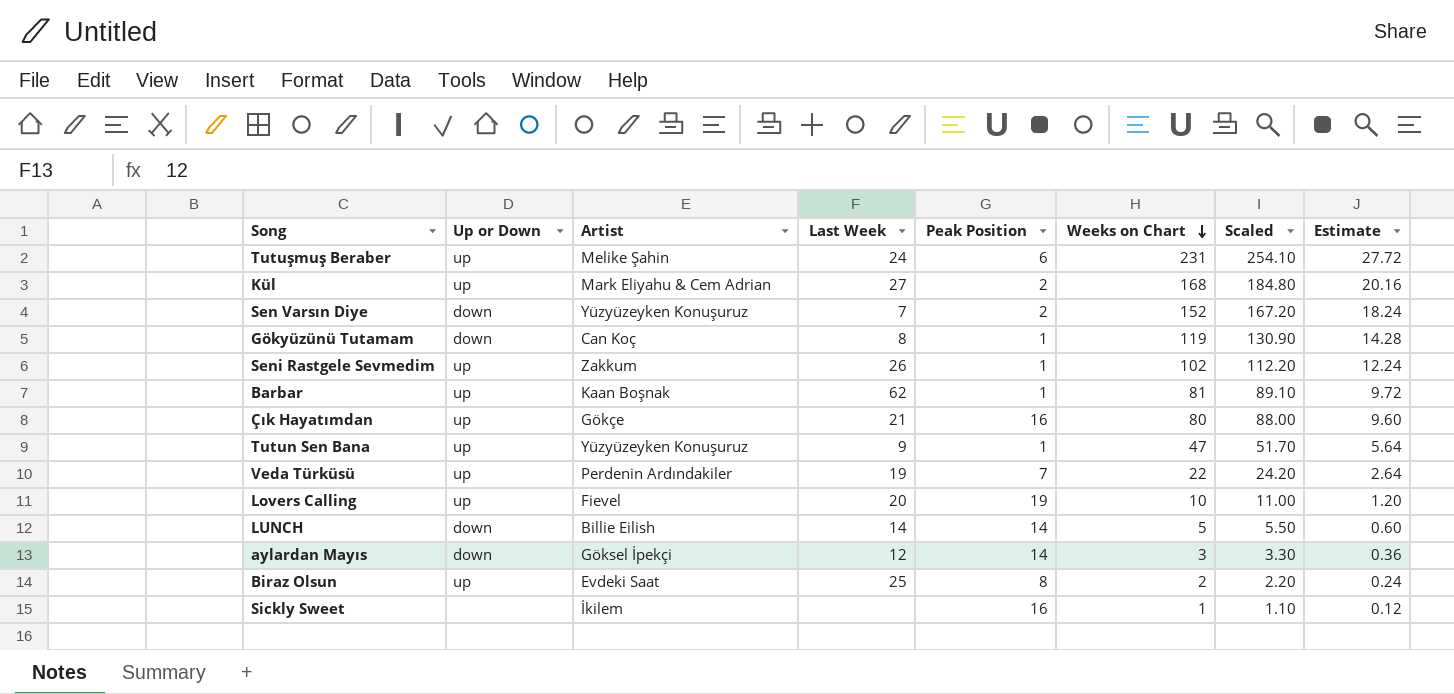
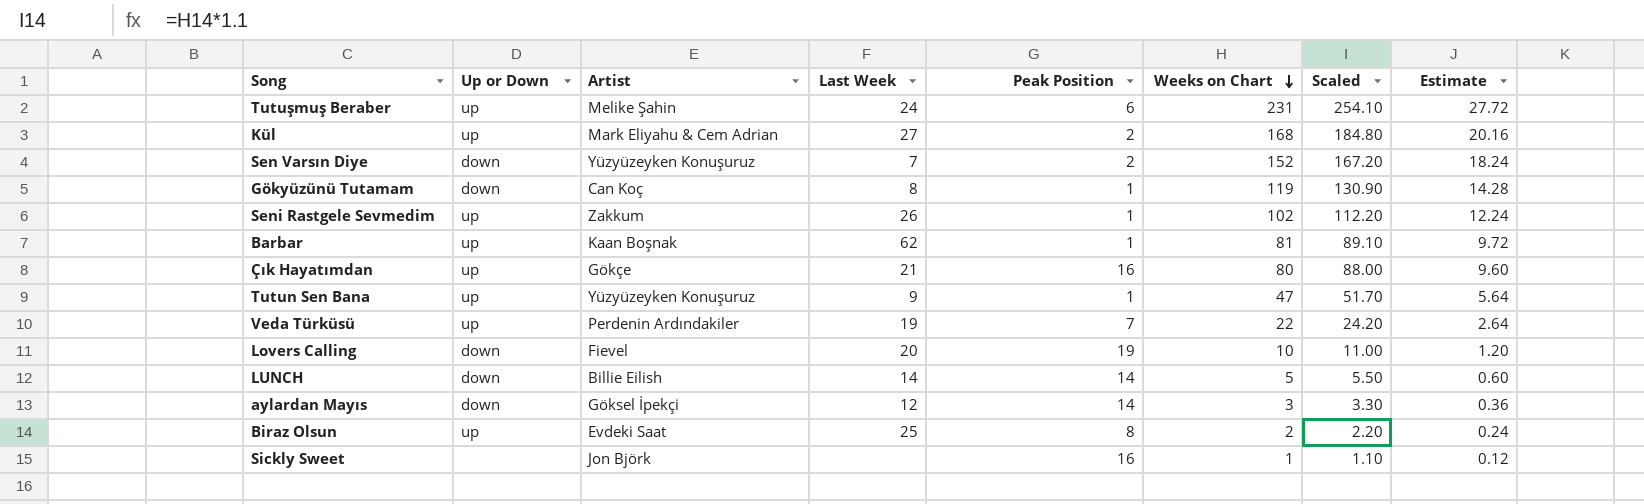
Lovers Calling | Up or Down: up -> down
Sickly Sweet | Artist: İkilem -> Jon Björk

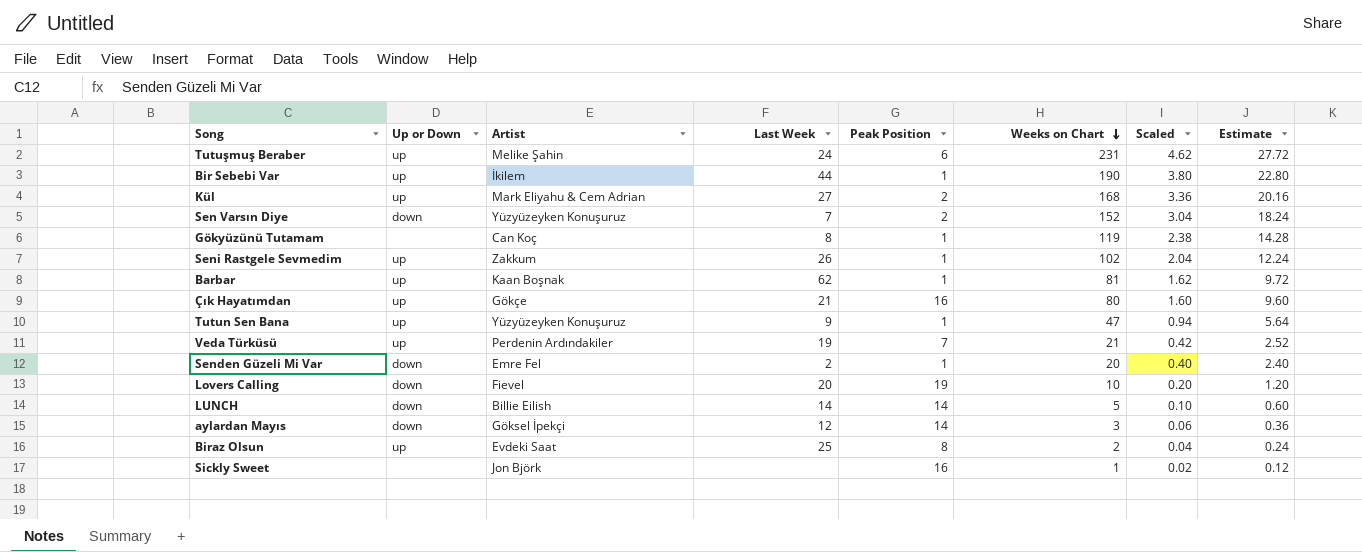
column Scaled | formula: [Weeks on Chart] * 1.1 -> [Weeks on Chart] * 0.02
row Bir Sebebi Var: none -> up | İkilem | 44 | 1 | 190 | 3.80 | 22.80
Gökyüzünü Tutamam | Up or Down: down -> none
Veda Türküsü | Weeks on Chart: 22 -> 21
Veda Türküsü | Estimate: 2.64 -> 2.52
row Senden Güzeli Mi Var: none -> down | Emre Fel | 2 | 1 | 20 | 0.40 | 2.40

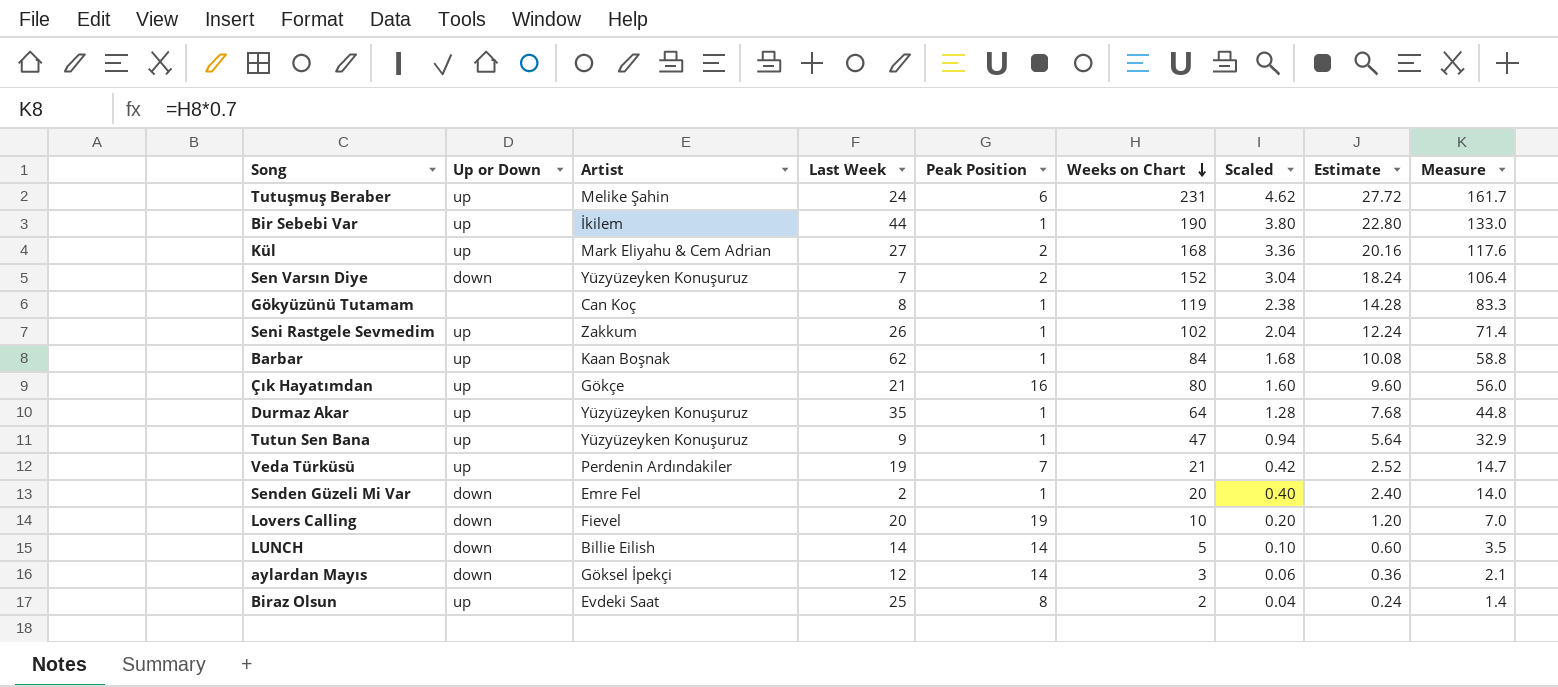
column Measure | formula: none -> [Weeks on Chart] * 0.7
row Sickly Sweet: none | Jon Björk | none | 16 | 1 | 0.02 | 0.12 -> none
Barbar | Weeks on Chart: 81 -> 84
Barbar | Scaled: 1.62 -> 1.68
Barbar | Estimate: 9.72 -> 10.08
row Durmaz Akar: none -> up | Yüzyüzeyken Konuşuruz | 35 | 1 | 64 | 1.28 | 7.68 | 44.8

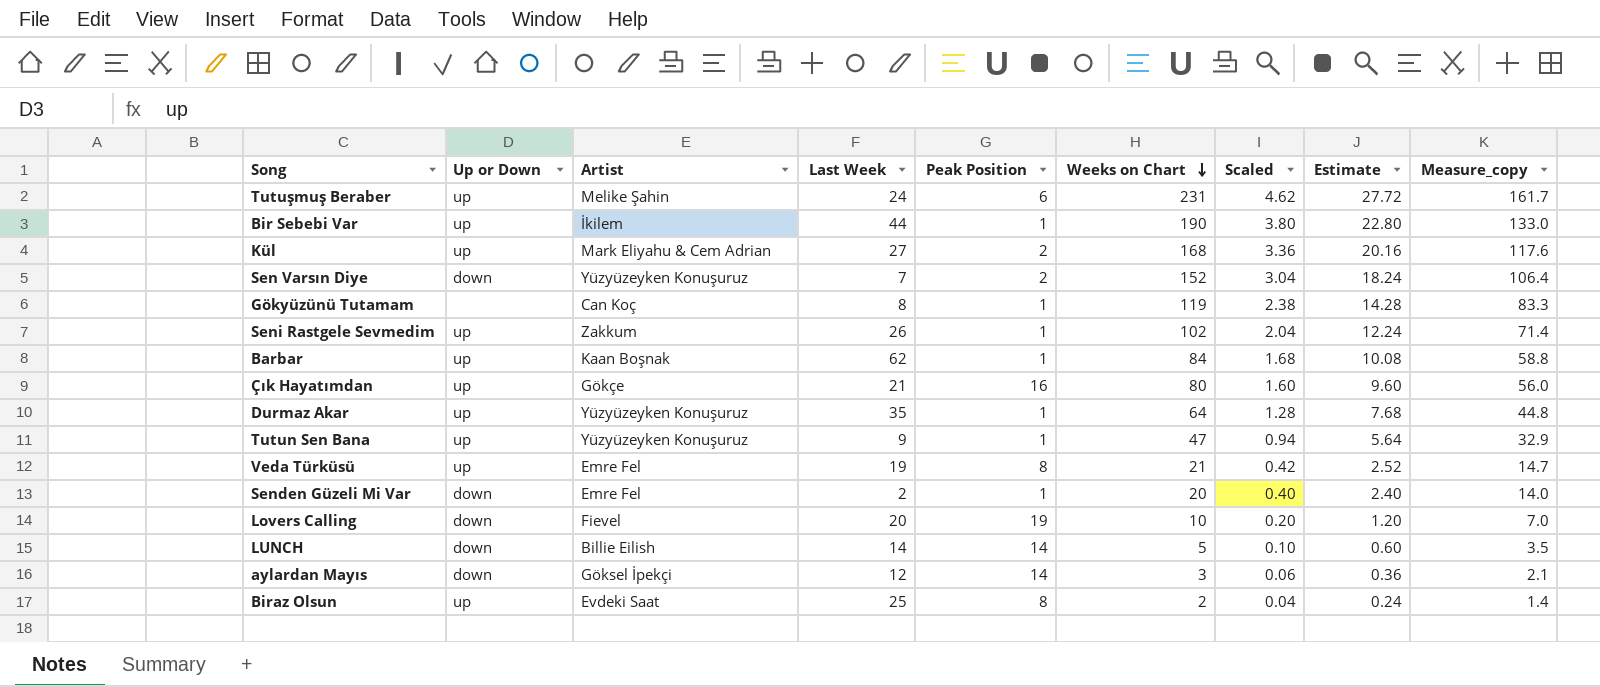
column name: Measure -> Measure_copy
Veda Türküsü | Artist: Perdenin Ardındakiler -> Emre Fel
Veda Türküsü | Peak Position: 7 -> 8

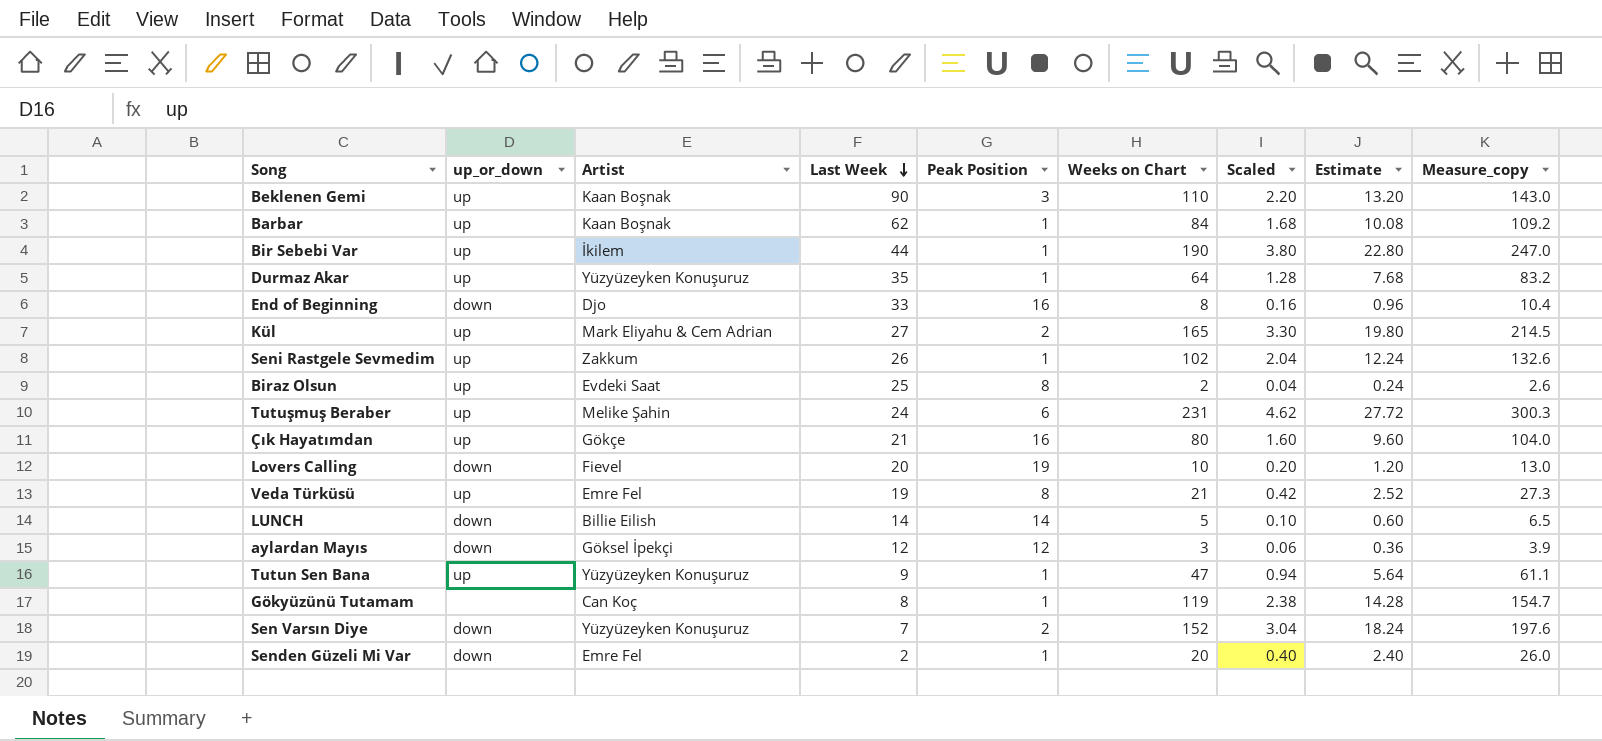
row order: Weeks on Chart descending -> Last Week descending
column name: Up or Down -> up_or_down
column Measure_copy | formula: [Weeks on Chart] * 0.7 -> [Weeks on Chart] * 1.3
row Beklenen Gemi: none -> up | Kaan Boşnak | 90 | 3 | 110 | 2.20 | 13.20 | 143.0
row End of Beginning: none -> down | Djo | 33 | 16 | 8 | 0.16 | 0.96 | 10.4
Kül | Weeks on Chart: 168 -> 165
Kül | Scaled: 3.36 -> 3.30
Kül | Estimate: 20.16 -> 19.80
aylardan Mayıs | Peak Position: 14 -> 12

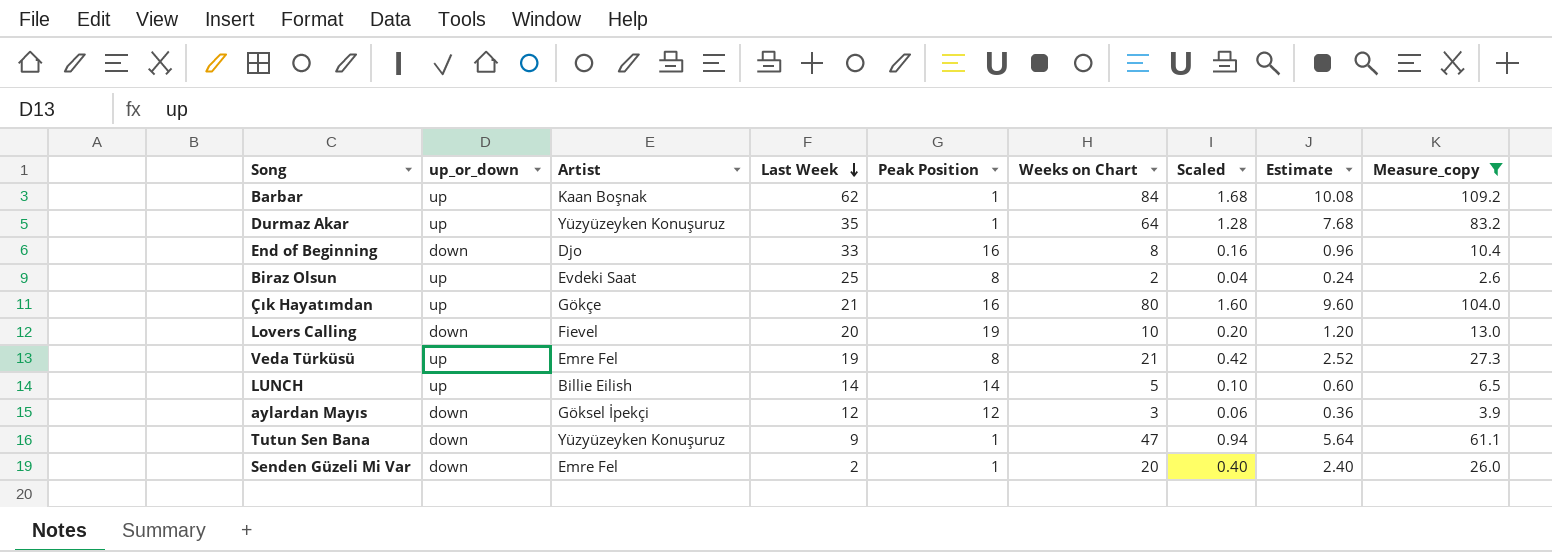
filter: none -> Measure_copy <= 109.2
LUNCH | up_or_down: down -> up
Tutun Sen Bana | up_or_down: up -> down

